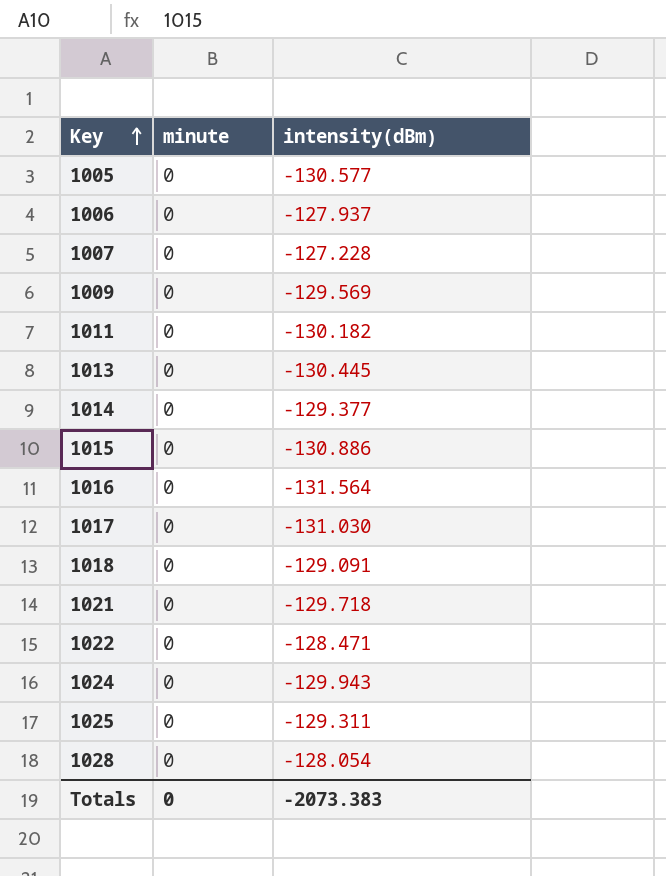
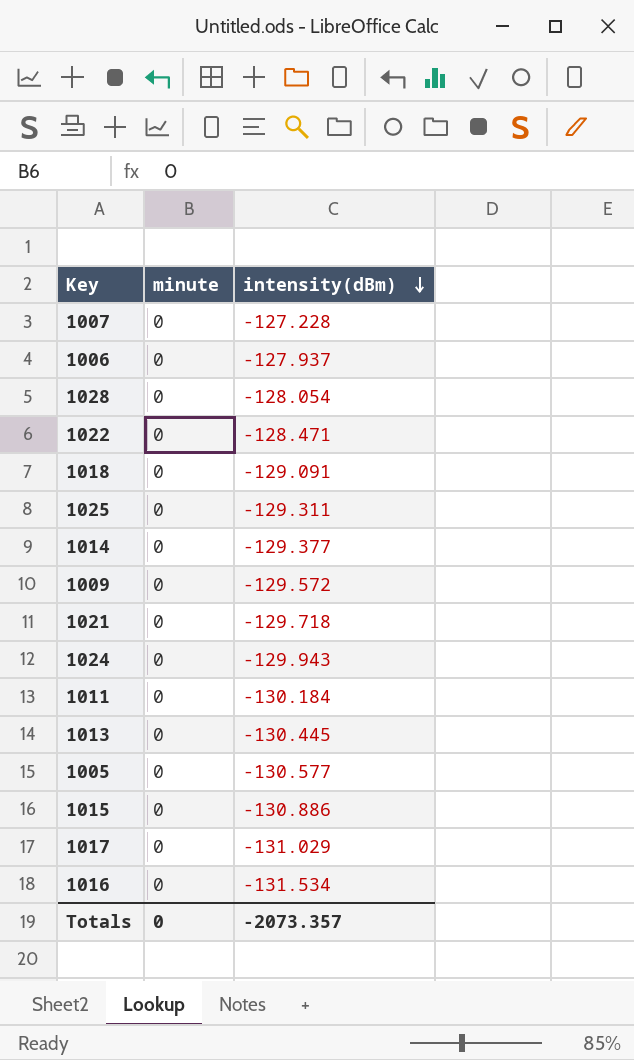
row order: Key ascending -> intensity(dBm) descending
1009 | intensity(dBm): -129.569 -> -129.572
1011 | intensity(dBm): -130.182 -> -130.184
1017 | intensity(dBm): -131.030 -> -131.029
1016 | intensity(dBm): -131.564 -> -131.534
Totals | intensity(dBm): -2073.383 -> -2073.357

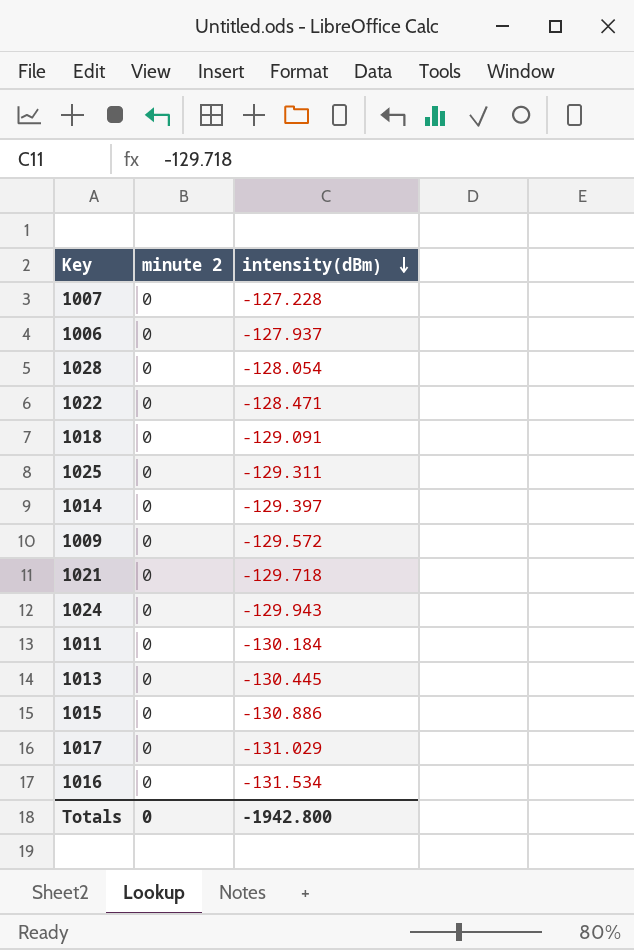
column name: minute -> minute 2
row 1005: 0 | -130.577 -> none
1014 | intensity(dBm): -129.377 -> -129.397
Totals | intensity(dBm): -2073.357 -> -1942.800

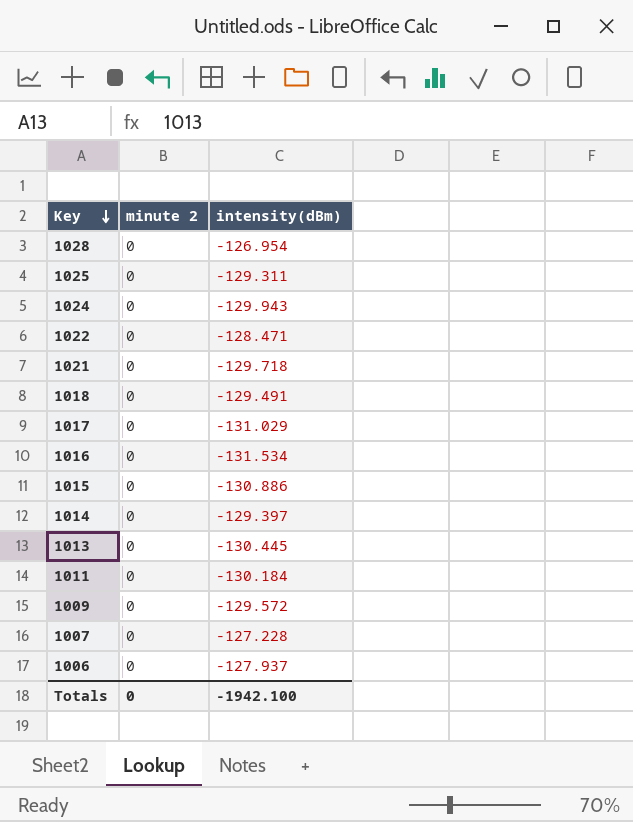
row order: intensity(dBm) descending -> Key descending
1028 | intensity(dBm): -128.054 -> -126.954
1018 | intensity(dBm): -129.091 -> -129.491
Totals | intensity(dBm): -1942.800 -> -1942.100

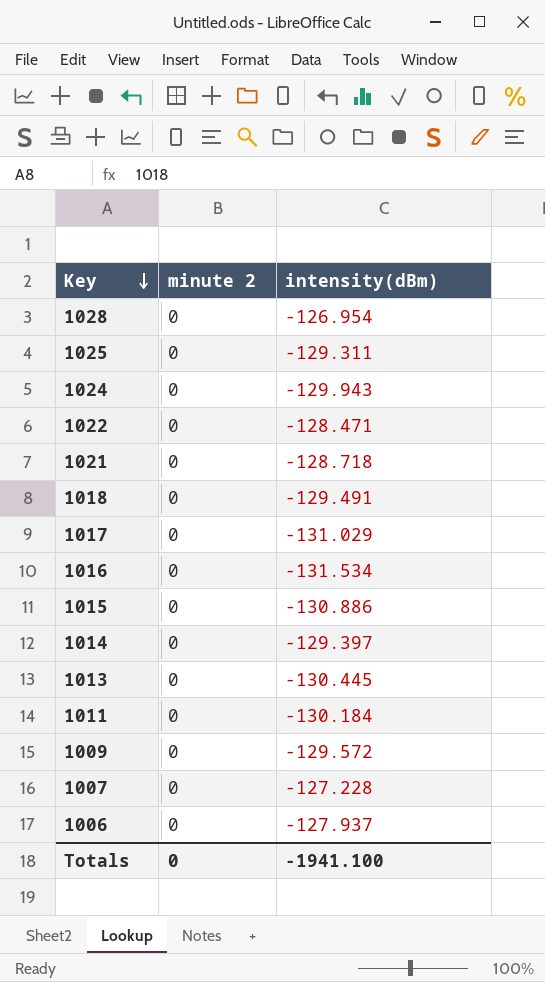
1021 | intensity(dBm): -129.718 -> -128.718
Totals | intensity(dBm): -1942.100 -> -1941.100

